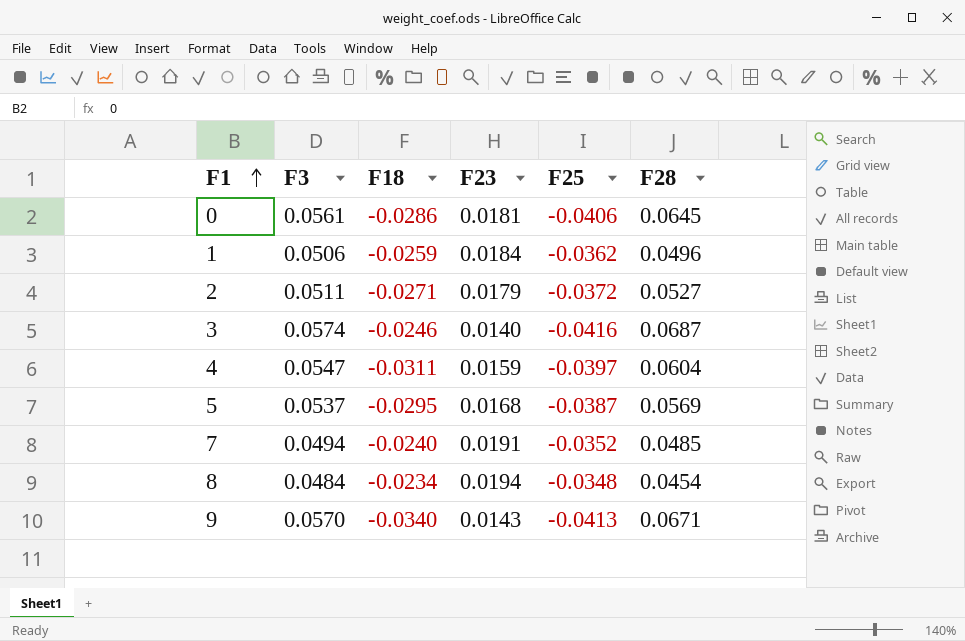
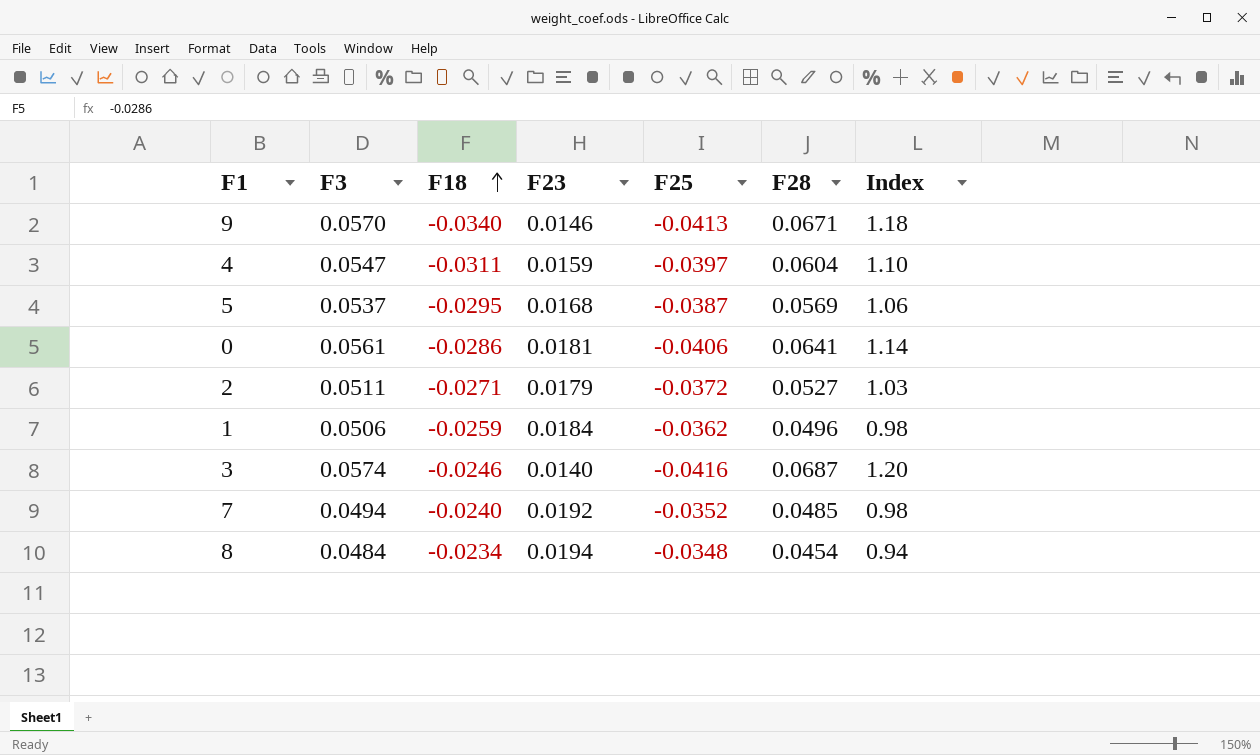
row order: F1 ascending -> F18 ascending
column Index | formula: none -> [F28] / [F3]
9 | F23: 0.0143 -> 0.0146
0 | F28: 0.0645 -> 0.0641
7 | F23: 0.0191 -> 0.0192

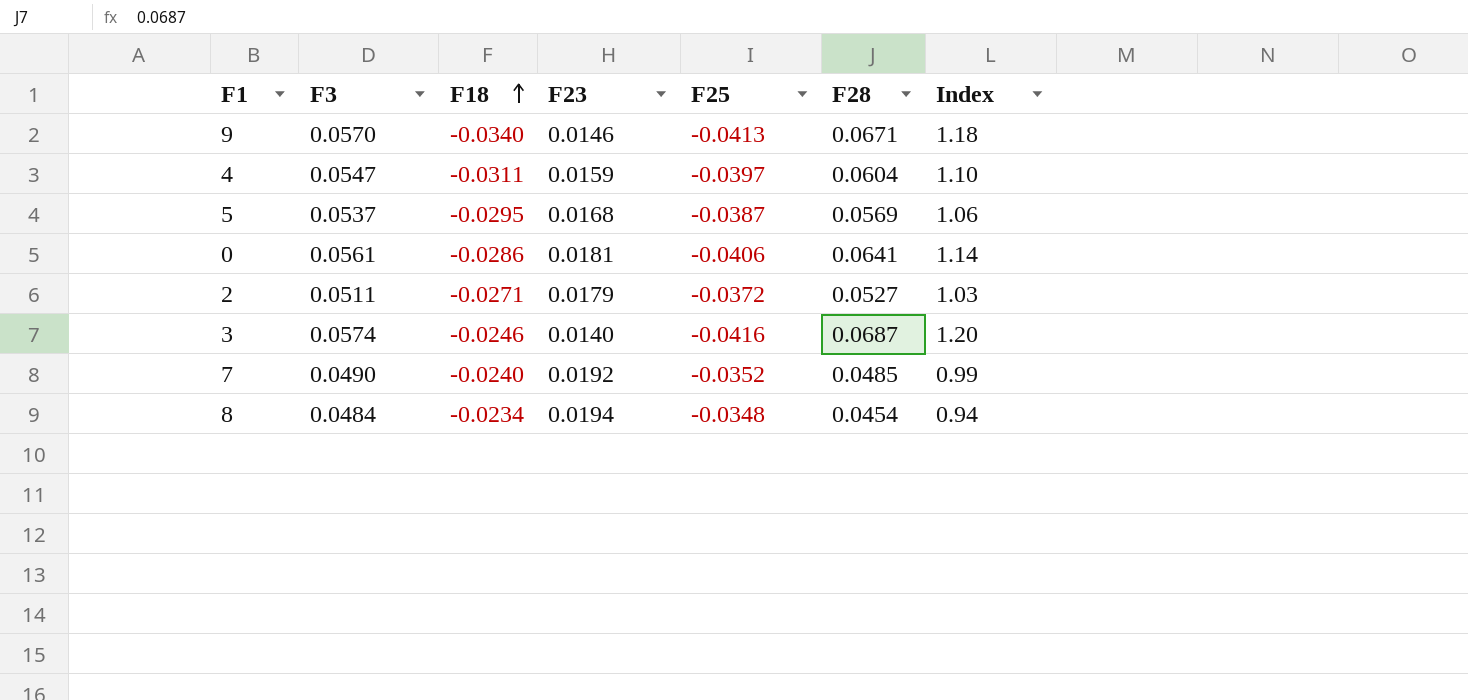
row 1: 0.0506 | -0.0259 | 0.0184 | -0.0362 | 0.0496 | 0.98 -> none
7 | F3: 0.0494 -> 0.0490
7 | Index: 0.98 -> 0.99

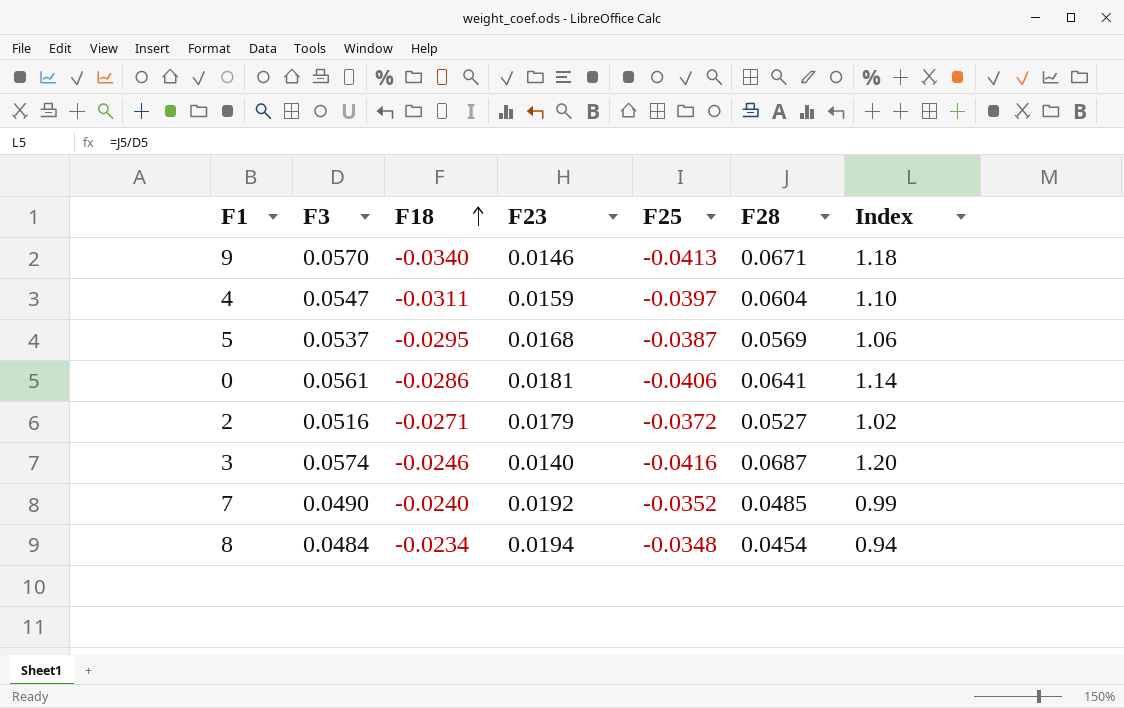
2 | F3: 0.0511 -> 0.0516
2 | Index: 1.03 -> 1.02

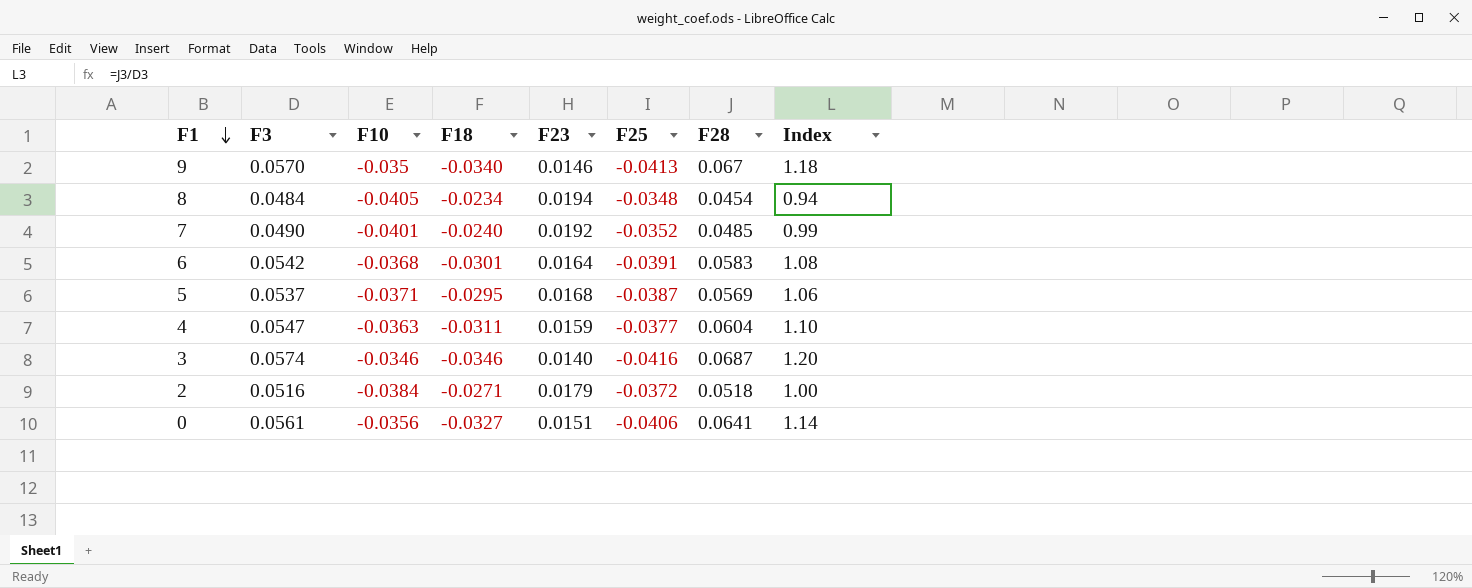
row order: F18 ascending -> F1 descending
column F10 | position: none -> 3
9 | F28: 0.0671 -> 0.067
row 6: none -> 0.0542 | -0.0368 | -0.0301 | 0.0164 | -0.0391 | 0.0583 | 1.08
4 | F25: -0.0397 -> -0.0377
3 | F18: -0.0246 -> -0.0346
2 | F28: 0.0527 -> 0.0518
2 | Index: 1.02 -> 1.00
0 | F18: -0.0286 -> -0.0327
0 | F23: 0.0181 -> 0.0151

